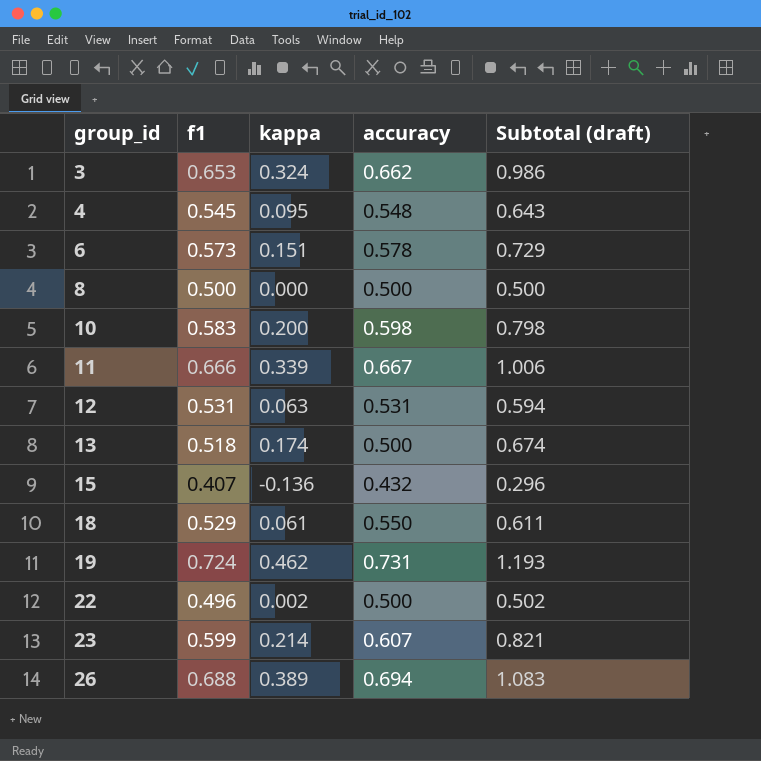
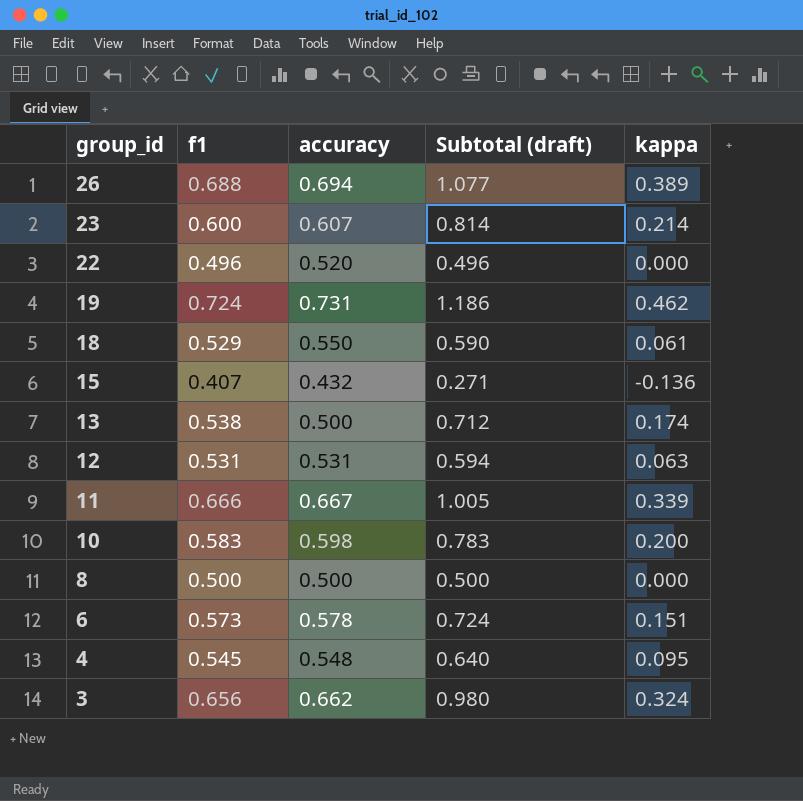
row order: group_id ascending -> group_id descending
column Subtotal (draft) | formula: [kappa] + [accuracy] -> [f1] + [kappa]
column kappa | position: 3 -> 5
23 | f1: 0.599 -> 0.600
22 | accuracy: 0.500 -> 0.520
22 | kappa: 0.002 -> 0.000
13 | f1: 0.518 -> 0.538
3 | f1: 0.653 -> 0.656

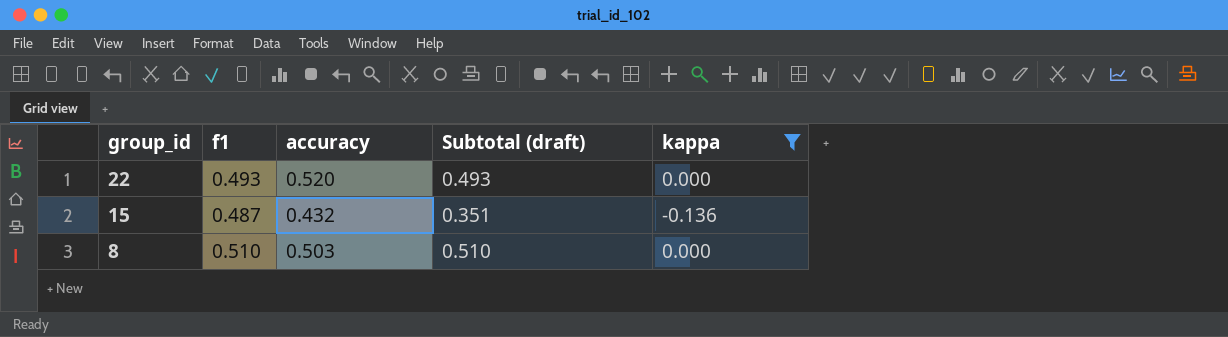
filter: none -> kappa <= 0.000
22 | f1: 0.496 -> 0.493
22 | Subtotal (draft): 0.496 -> 0.493
15 | f1: 0.407 -> 0.487
15 | Subtotal (draft): 0.271 -> 0.351
8 | f1: 0.500 -> 0.510
8 | accuracy: 0.500 -> 0.503
8 | Subtotal (draft): 0.500 -> 0.510

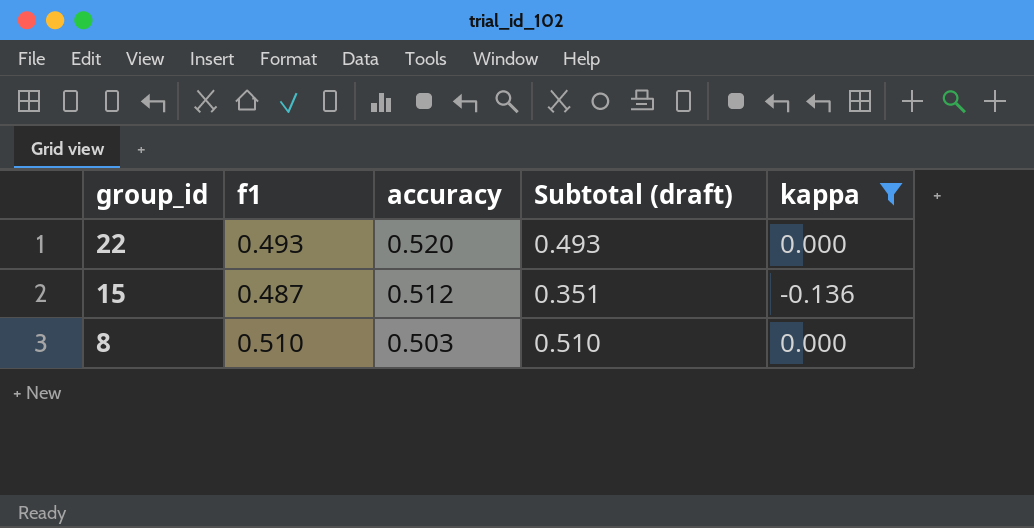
15 | accuracy: 0.432 -> 0.512

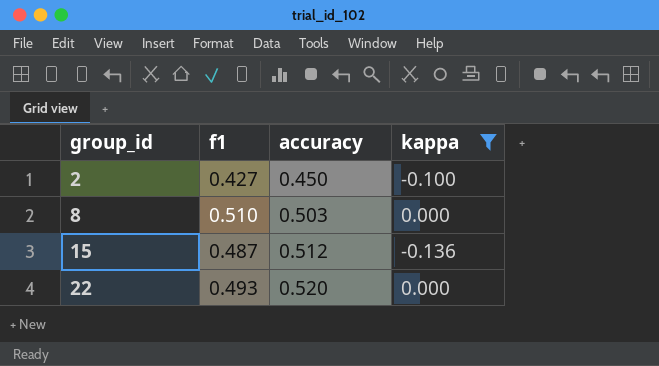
row order: group_id descending -> group_id ascending
column Subtotal (draft) | formula: [f1] + [kappa] -> none
row 2: none -> 0.427 | 0.450 | -0.100

